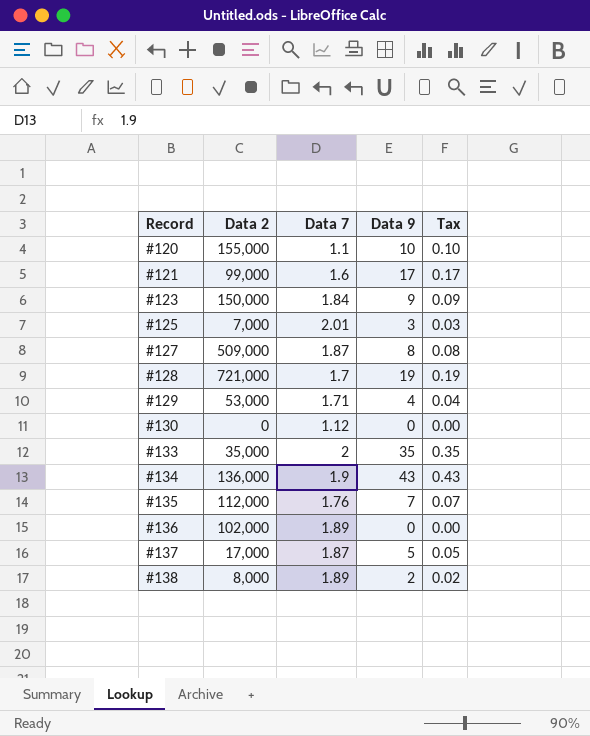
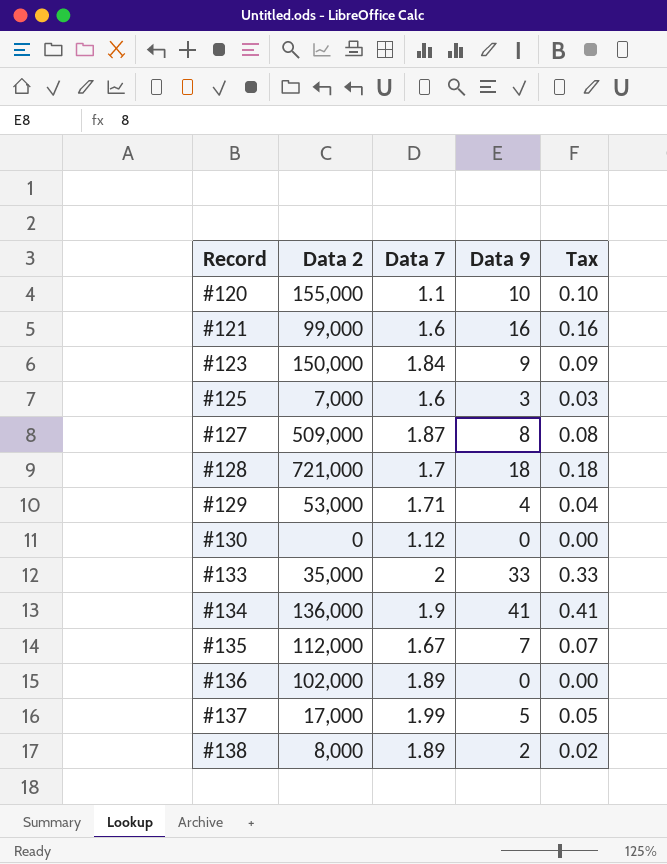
#121 | Data 9: 17 -> 16
#121 | Tax: 0.17 -> 0.16
#125 | Data 7: 2.01 -> 1.6
#128 | Data 9: 19 -> 18
#128 | Tax: 0.19 -> 0.18
#133 | Data 9: 35 -> 33
#133 | Tax: 0.35 -> 0.33
#134 | Data 9: 43 -> 41
#134 | Tax: 0.43 -> 0.41
#135 | Data 7: 1.76 -> 1.67
#137 | Data 7: 1.87 -> 1.99

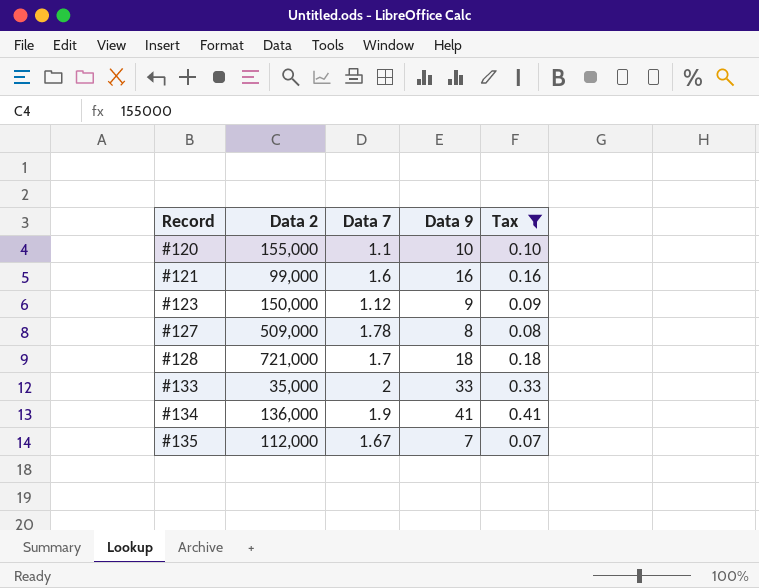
filter: none -> Tax >= 0.07
#123 | Data 7: 1.84 -> 1.12
#127 | Data 7: 1.87 -> 1.78

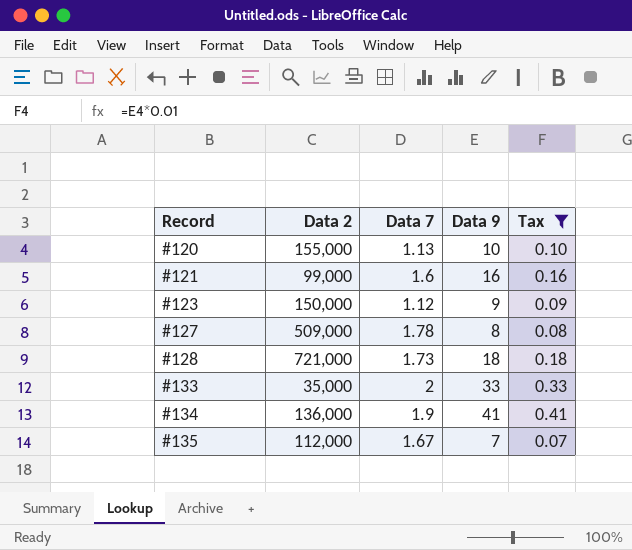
#120 | Data 7: 1.1 -> 1.13
#128 | Data 7: 1.7 -> 1.73

